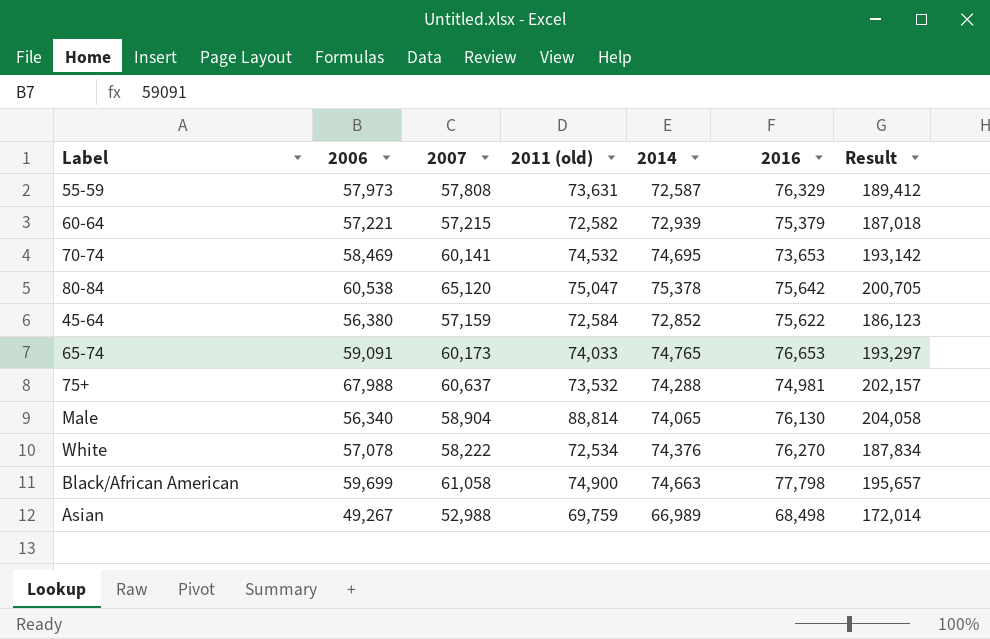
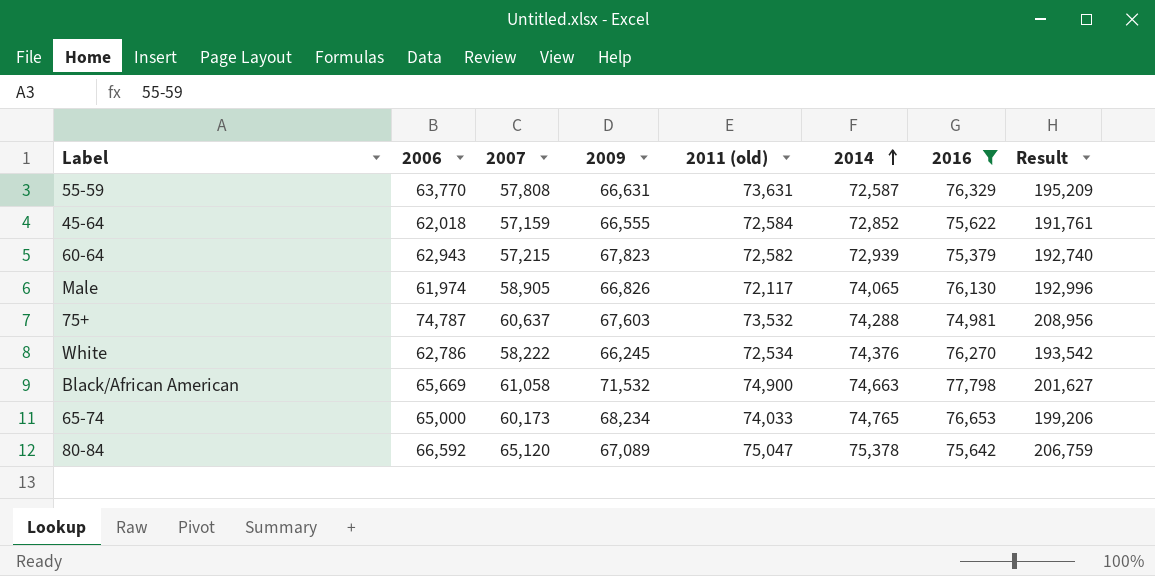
filter: none -> 2016 >= 74,981
row order: none -> 2014 ascending
column 2009 | position: none -> 4
55-59 | 2006: 57,973 -> 63,770
55-59 | Result: 189,412 -> 195,209
45-64 | 2006: 56,380 -> 62,018
45-64 | Result: 186,123 -> 191,761
60-64 | 2006: 57,221 -> 62,943
60-64 | Result: 187,018 -> 192,740
Male | 2006: 56,340 -> 61,974
Male | 2007: 58,904 -> 58,905
Male | 2011 (old): 88,814 -> 72,117
Male | Result: 204,058 -> 192,996
75+ | 2006: 67,988 -> 74,787
75+ | Result: 202,157 -> 208,956
White | 2006: 57,078 -> 62,786
White | Result: 187,834 -> 193,542
Black/African American | 2006: 59,699 -> 65,669
Black/African American | Result: 195,657 -> 201,627
65-74 | 2006: 59,091 -> 65,000
65-74 | Result: 193,297 -> 199,206
80-84 | 2006: 60,538 -> 66,592
80-84 | Result: 200,705 -> 206,759

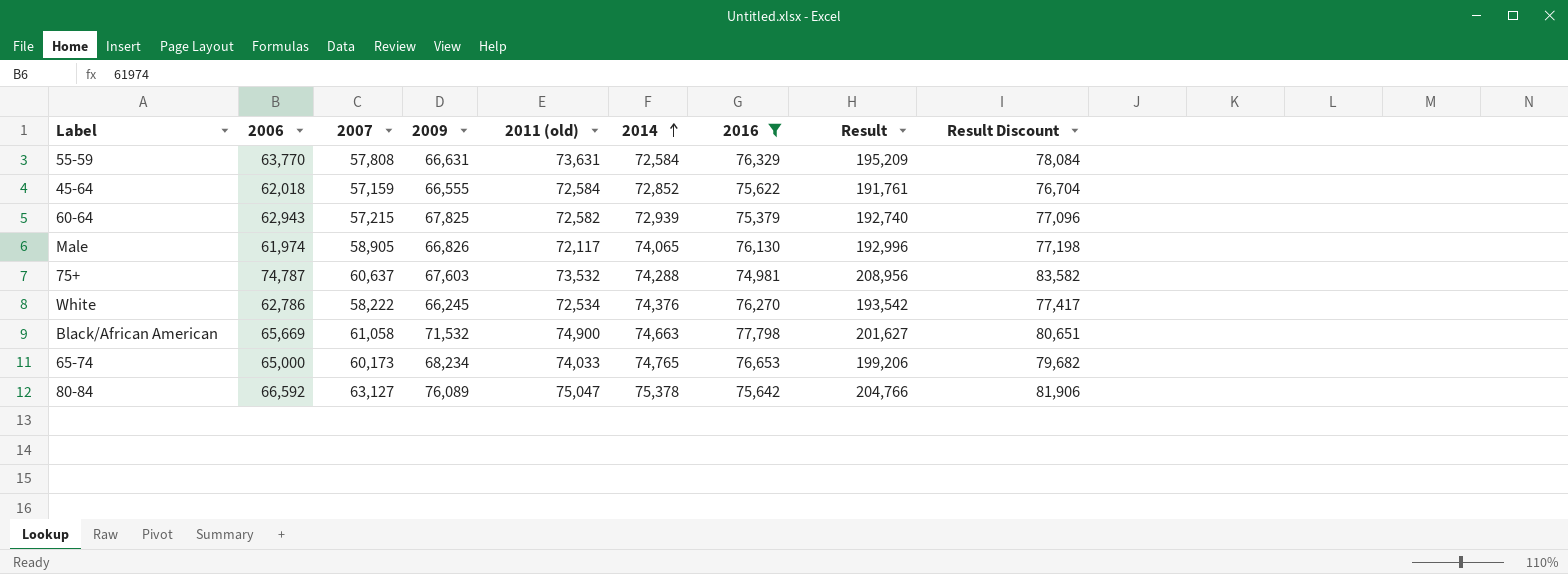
column Result Discount | formula: none -> [Result] * 0.4
55-59 | 2014: 72,587 -> 72,584
60-64 | 2009: 67,823 -> 67,825
80-84 | 2007: 65,120 -> 63,127
80-84 | 2009: 67,089 -> 76,089
80-84 | Result: 206,759 -> 204,766

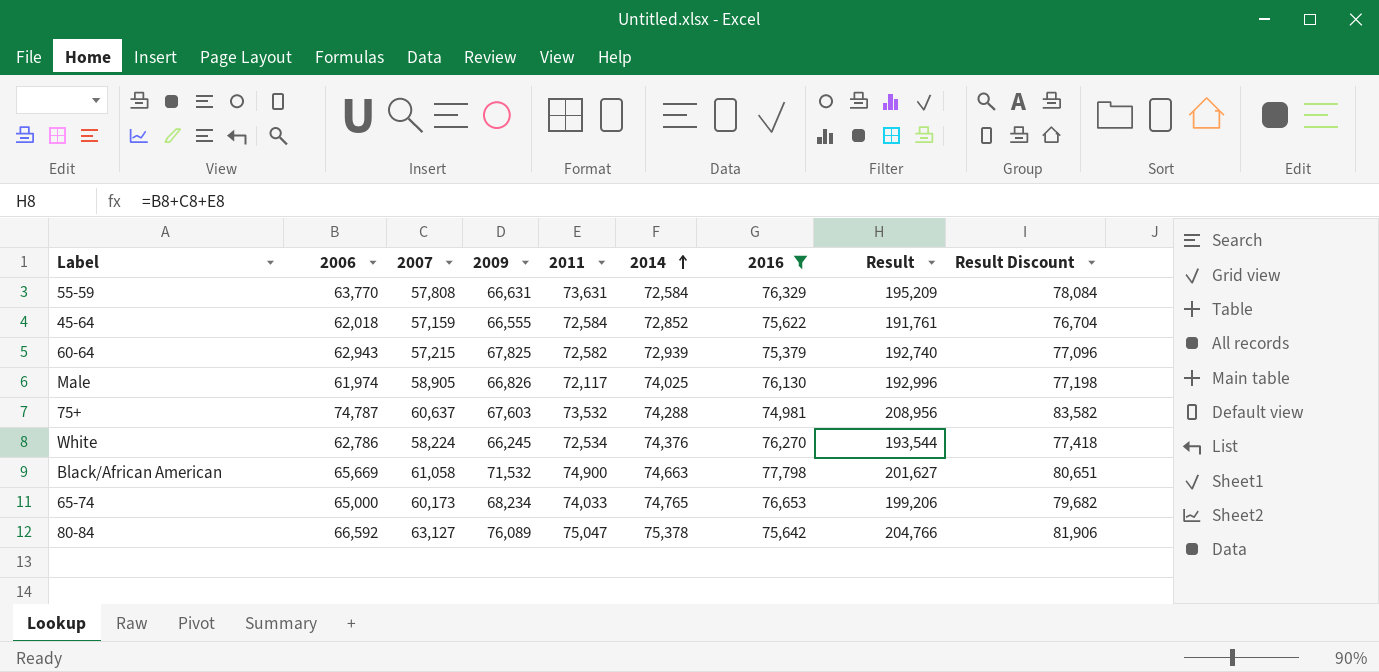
column name: 2011 (old) -> 2011
Male | 2014: 74,065 -> 74,025
White | 2007: 58,222 -> 58,224
White | Result: 193,542 -> 193,544
White | Result Discount: 77,417 -> 77,418

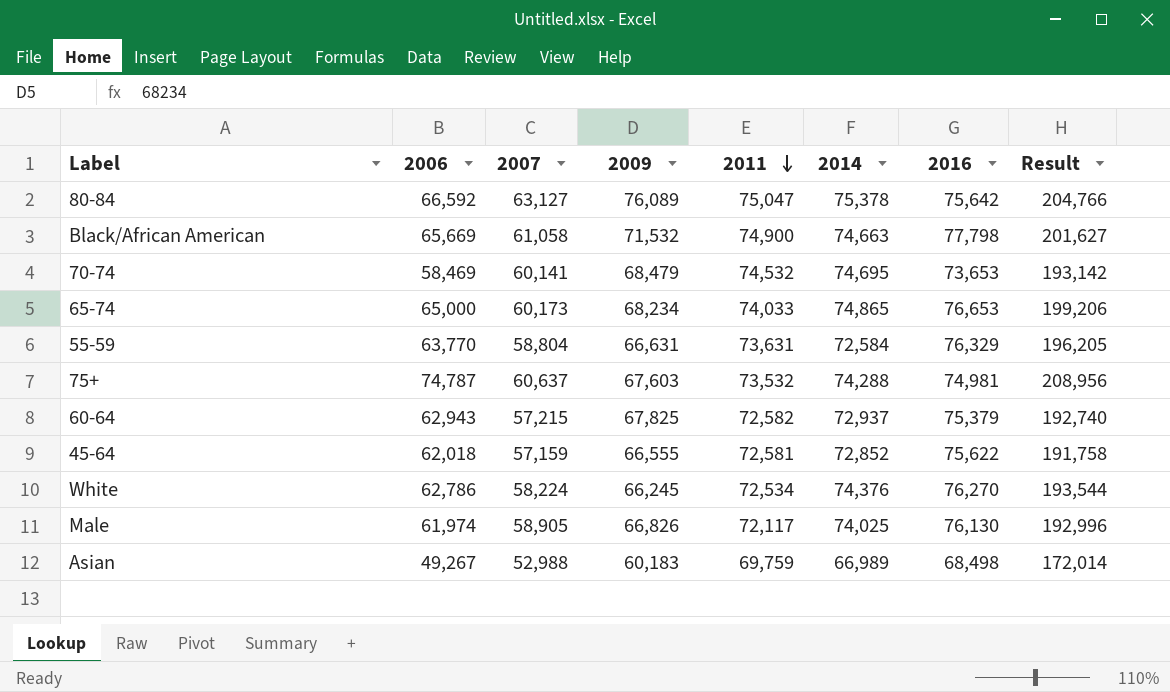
filter: 2016 >= 74,981 -> none
row order: 2014 ascending -> 2011 descending
column Result Discount | formula: [Result] * 0.4 -> none
65-74 | 2014: 74,765 -> 74,865
55-59 | 2007: 57,808 -> 58,804
55-59 | Result: 195,209 -> 196,205
60-64 | 2014: 72,939 -> 72,937
45-64 | 2011: 72,584 -> 72,581
45-64 | Result: 191,761 -> 191,758

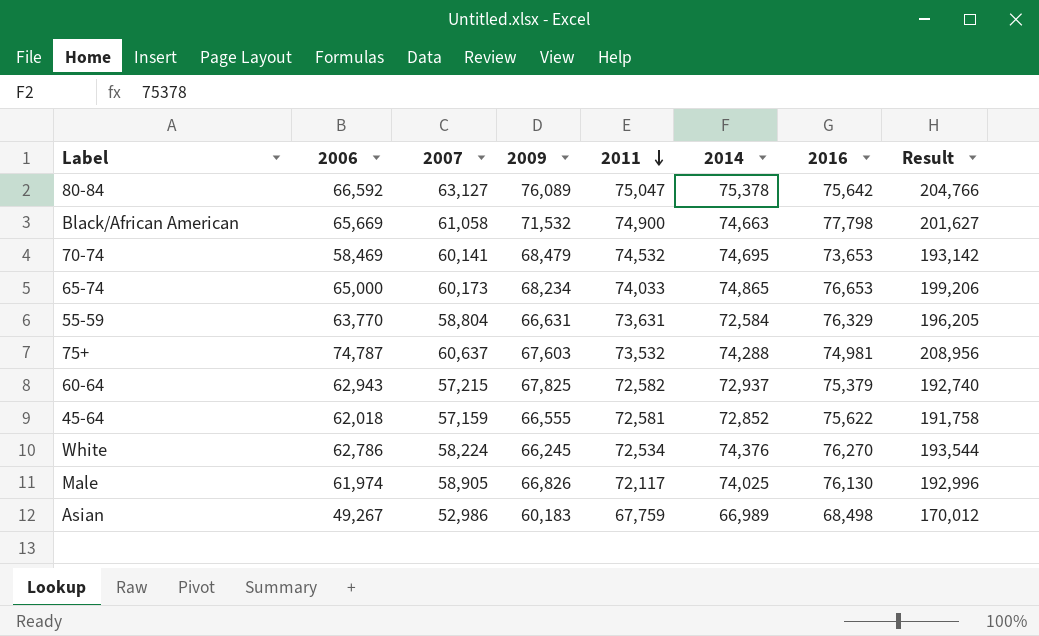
Asian | 2007: 52,988 -> 52,986
Asian | 2011: 69,759 -> 67,759
Asian | Result: 172,014 -> 170,012

